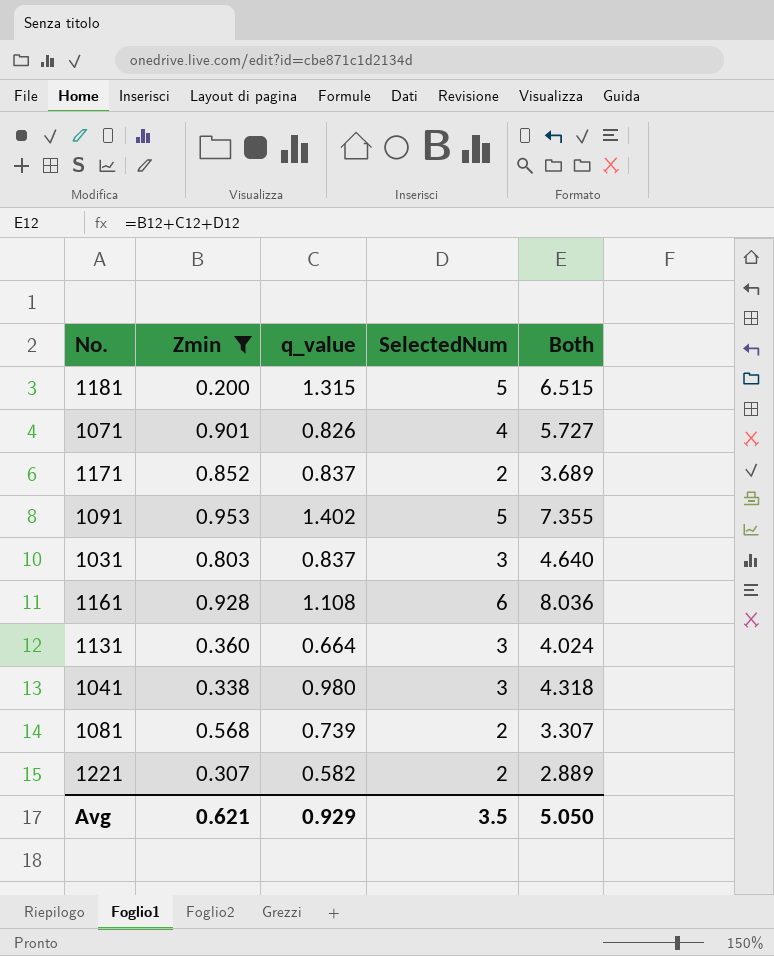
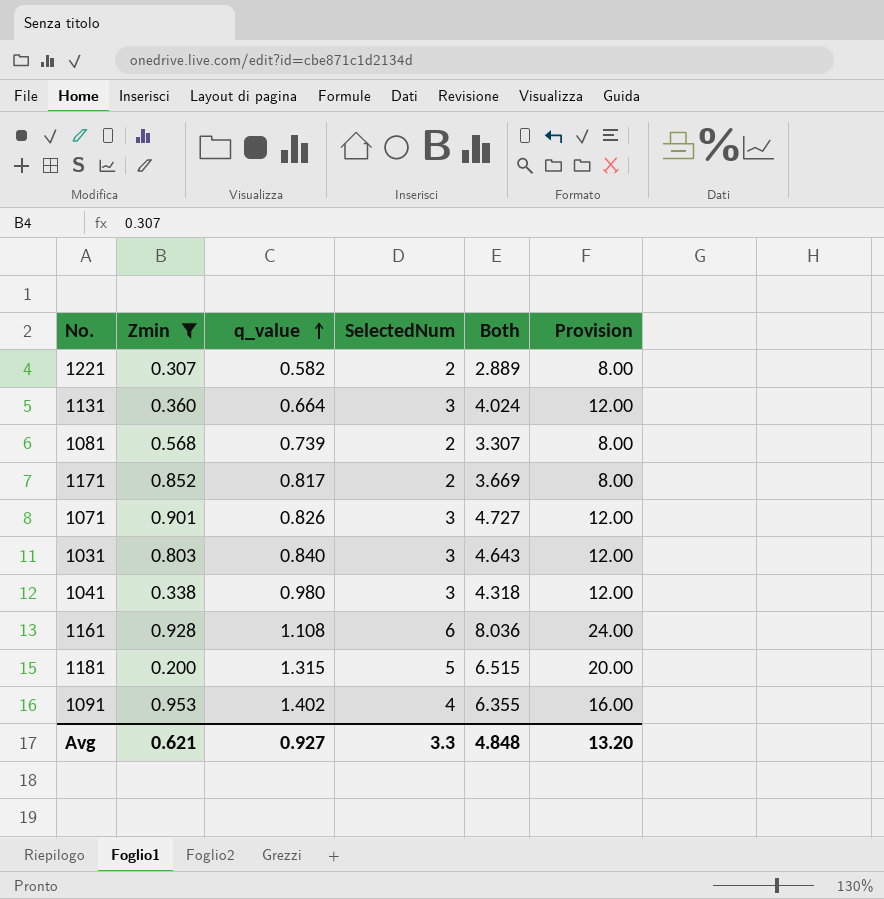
row order: none -> q_value ascending
column Provision | formula: none -> [SelectedNum] * 4
1171 | q_value: 0.837 -> 0.817
1171 | Both: 3.689 -> 3.669
1071 | SelectedNum: 4 -> 3
1071 | Both: 5.727 -> 4.727
1031 | q_value: 0.837 -> 0.840
1031 | Both: 4.640 -> 4.643
1091 | SelectedNum: 5 -> 4
1091 | Both: 7.355 -> 6.355
Avg | q_value: 0.929 -> 0.927
Avg | SelectedNum: 3.5 -> 3.3
Avg | Both: 5.050 -> 4.848

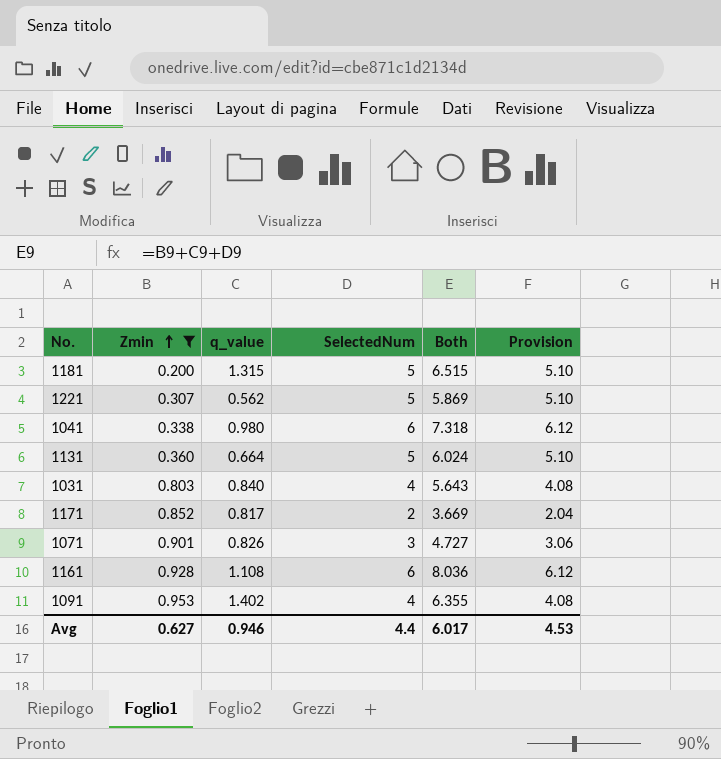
row order: q_value ascending -> Zmin ascending
column Provision | formula: [SelectedNum] * 4 -> [SelectedNum] * 1.02
row 1081: 0.568 | 0.739 | 2 | 3.307 | 8.00 -> none
1221 | q_value: 0.582 -> 0.562
1221 | SelectedNum: 2 -> 5
1221 | Both: 2.889 -> 5.869
1041 | SelectedNum: 3 -> 6
1041 | Both: 4.318 -> 7.318
1131 | SelectedNum: 3 -> 5
1131 | Both: 4.024 -> 6.024
1031 | SelectedNum: 3 -> 4
1031 | Both: 4.643 -> 5.643
Avg | Zmin: 0.621 -> 0.627
Avg | q_value: 0.927 -> 0.946
Avg | SelectedNum: 3.3 -> 4.4
Avg | Both: 4.848 -> 6.017
Avg | Provision: 13.20 -> 4.53

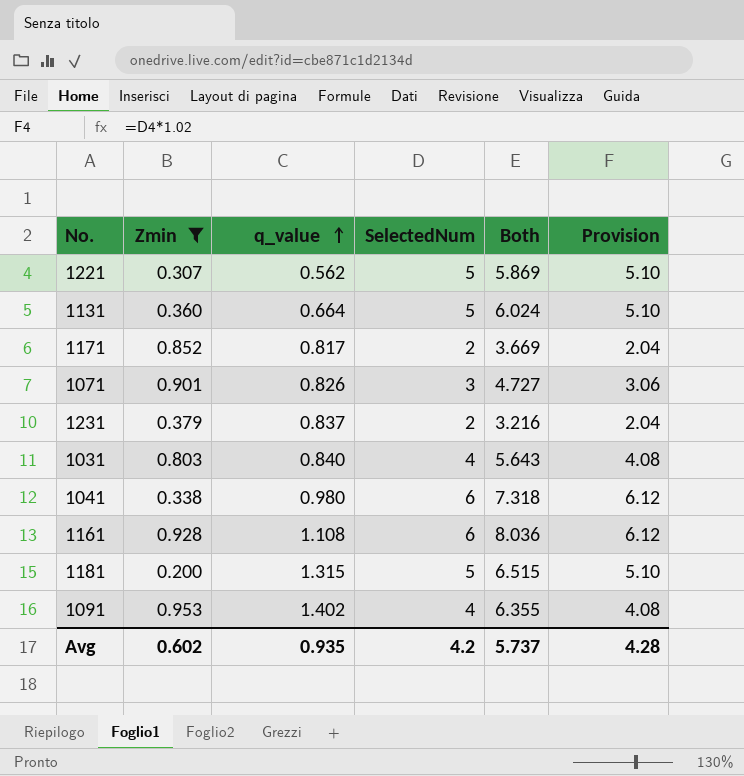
row order: Zmin ascending -> q_value ascending
row 1231: none -> 0.379 | 0.837 | 2 | 3.216 | 2.04
Avg | Zmin: 0.627 -> 0.602
Avg | q_value: 0.946 -> 0.935
Avg | SelectedNum: 4.4 -> 4.2
Avg | Both: 6.017 -> 5.737
Avg | Provision: 4.53 -> 4.28

